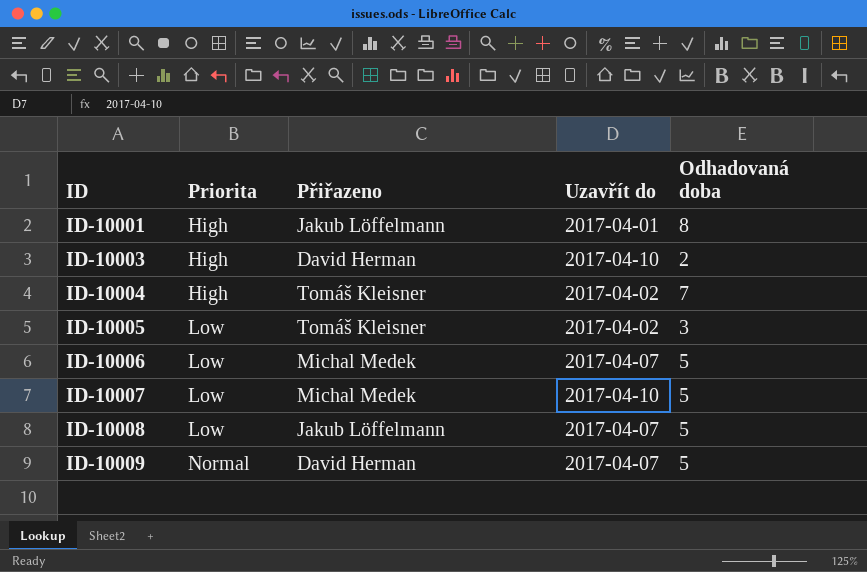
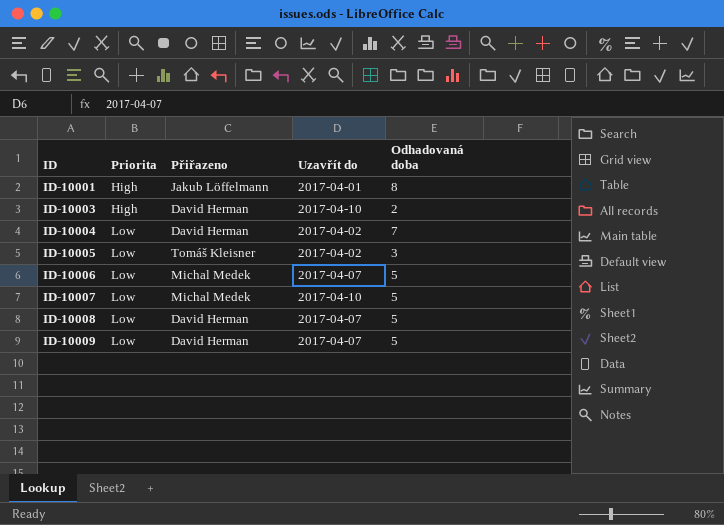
ID-10004 | Priorita: High -> Low
ID-10004 | Přiřazeno: Tomáš Kleisner -> David Herman
ID-10008 | Přiřazeno: Jakub Löffelmann -> David Herman
ID-10009 | Priorita: Normal -> Low

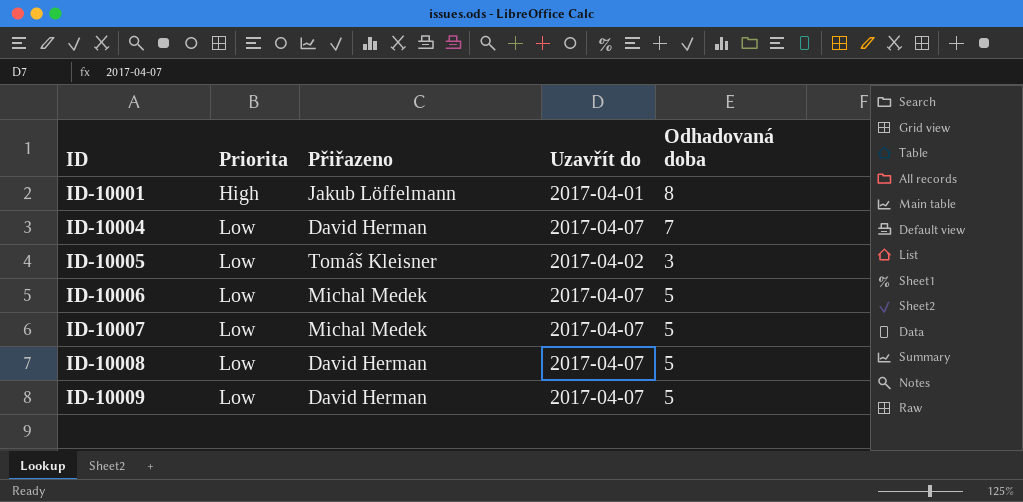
row ID-10003: High | David Herman | 2017-04-10 | 2 -> none
ID-10004 | Uzavřít do: 2017-04-02 -> 2017-04-07
ID-10007 | Uzavřít do: 2017-04-10 -> 2017-04-07

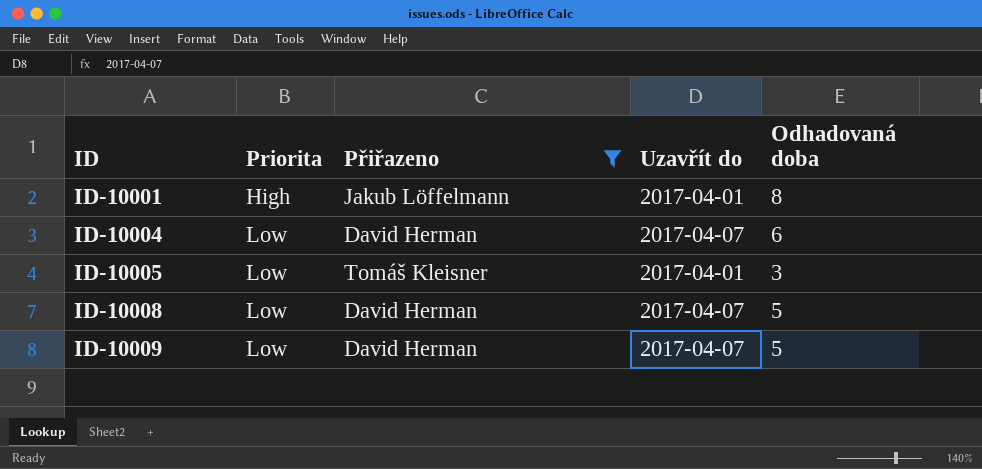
filter: none -> Přiřazeno != Michal Medek
ID-10004 | Odhadovaná doba: 7 -> 6
ID-10005 | Uzavřít do: 2017-04-02 -> 2017-04-01

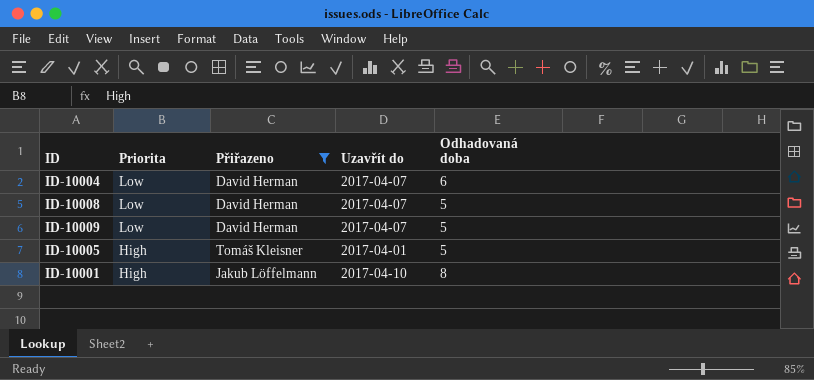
row order: ID ascending -> Priorita descending
ID-10005 | Priorita: Low -> High
ID-10005 | Odhadovaná doba: 3 -> 5
ID-10001 | Uzavřít do: 2017-04-01 -> 2017-04-10

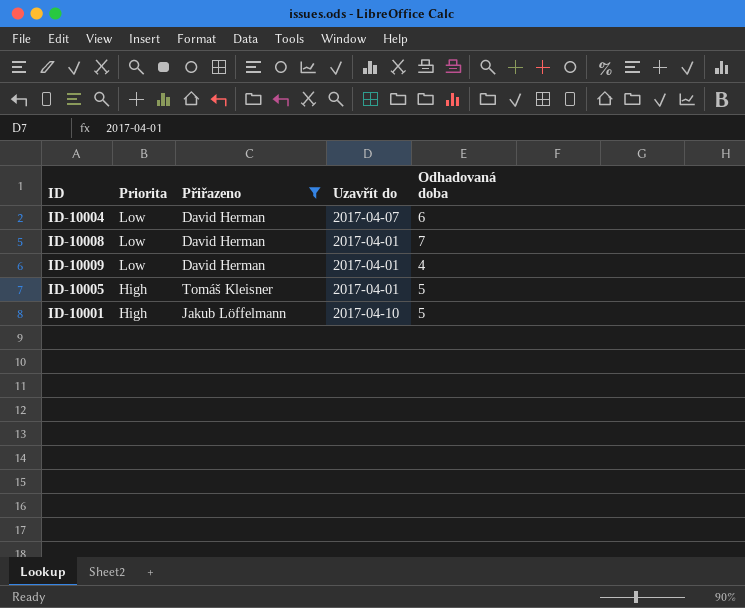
ID-10008 | Uzavřít do: 2017-04-07 -> 2017-04-01
ID-10008 | Odhadovaná doba: 5 -> 7
ID-10009 | Uzavřít do: 2017-04-07 -> 2017-04-01
ID-10009 | Odhadovaná doba: 5 -> 4
ID-10001 | Odhadovaná doba: 8 -> 5

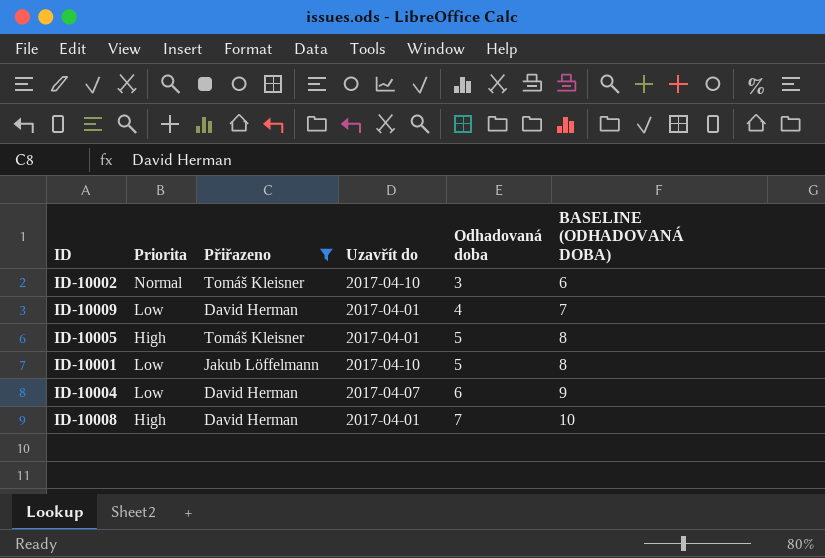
row order: Priorita descending -> Odhadovaná doba ascending
column BASELINE (ODHADOVANÁ DOBA) | formula: none -> [Odhadovaná doba] + 3
row ID-10002: none -> Normal | Tomáš Kleisner | 2017-04-10 | 3 | 6
ID-10001 | Priorita: High -> Low
ID-10008 | Priorita: Low -> High

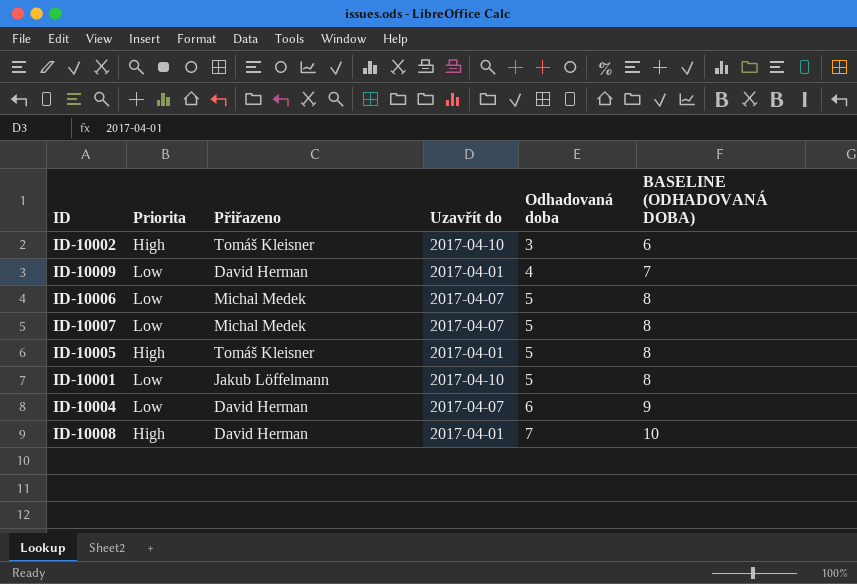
filter: Přiřazeno != Michal Medek -> none
ID-10002 | Priorita: Normal -> High

